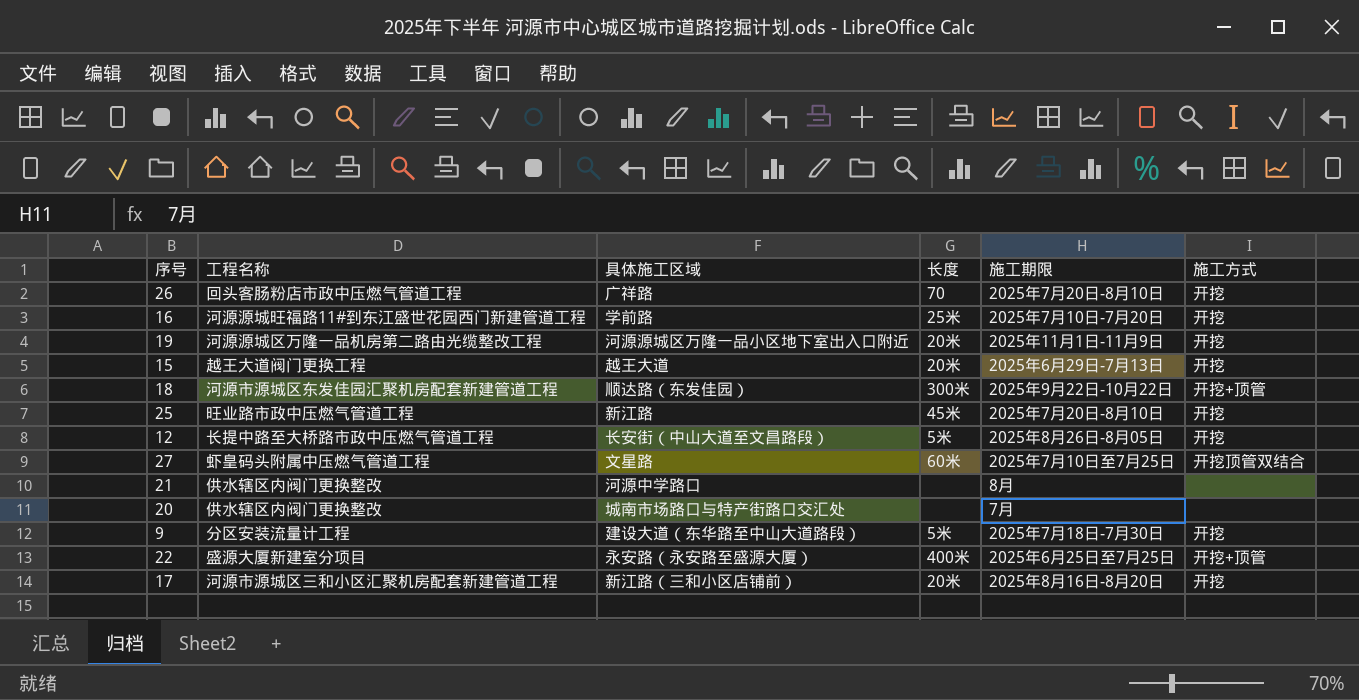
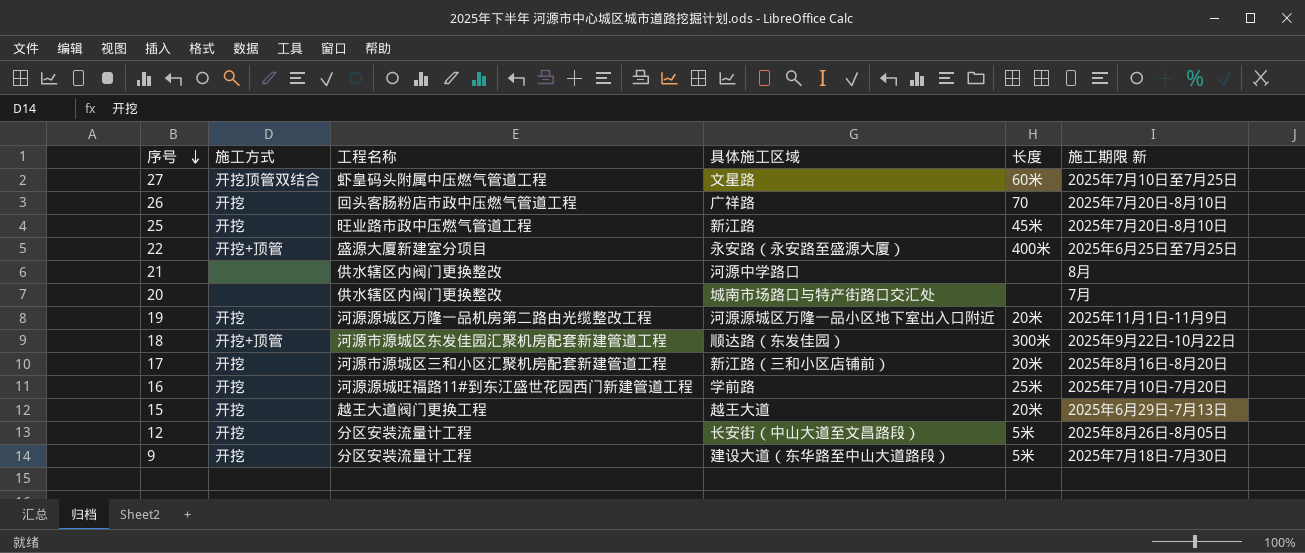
row order: none -> 序号 descending
column 施工方式 | position: 6 -> 2
column name: 施工期限 -> 施工期限 新
12 | 工程名称: 长提中路至大桥路市政中压燃气管道工程 -> 分区安装流量计工程

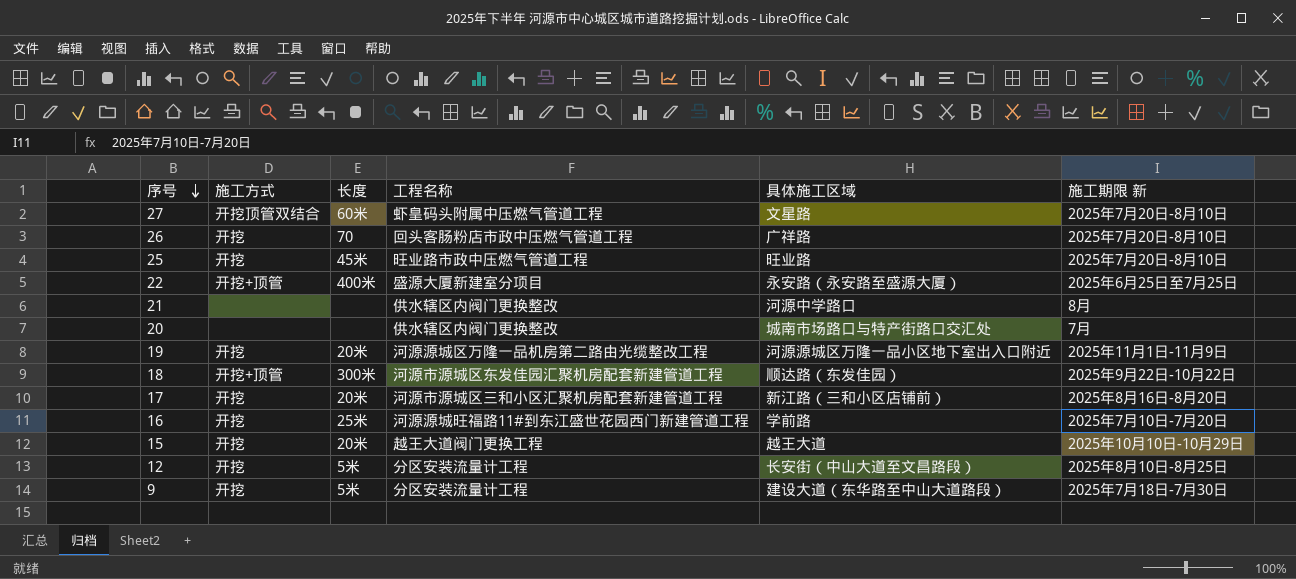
column 长度 | position: 5 -> 3
27 | 施工期限 新: 2025年7月10日至7月25日 -> 2025年7月20日-8月10日
25 | 具体施工区域: 新江路 -> 旺业路
15 | 施工期限 新: 2025年6月29日-7月13日 -> 2025年10月10日-10月29日
12 | 施工期限 新: 2025年8月26日-8月05日 -> 2025年8月10日-8月25日

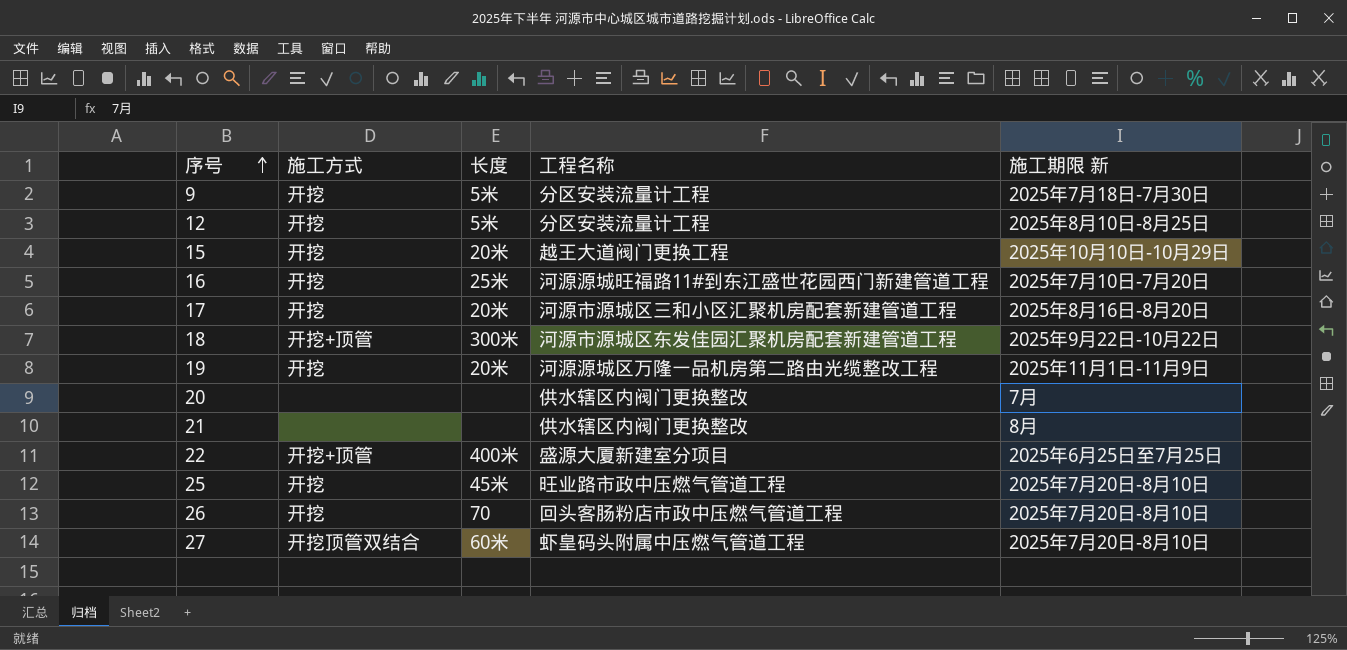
row order: 序号 descending -> 序号 ascending
column 具体施工区域 | position: 5 -> none

